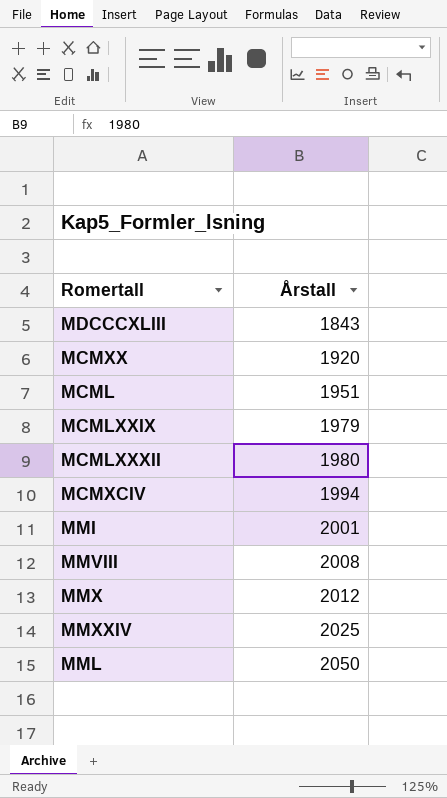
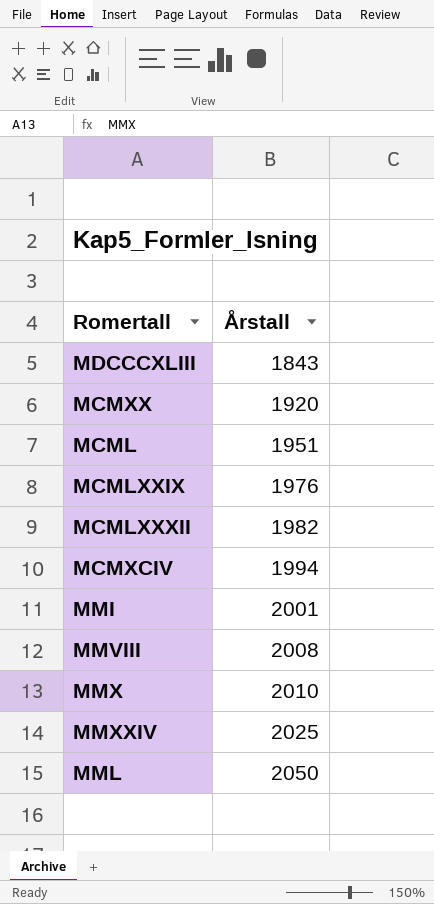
MCMLXXIX | Årstall: 1979 -> 1976
MCMLXXXII | Årstall: 1980 -> 1982
MMX | Årstall: 2012 -> 2010

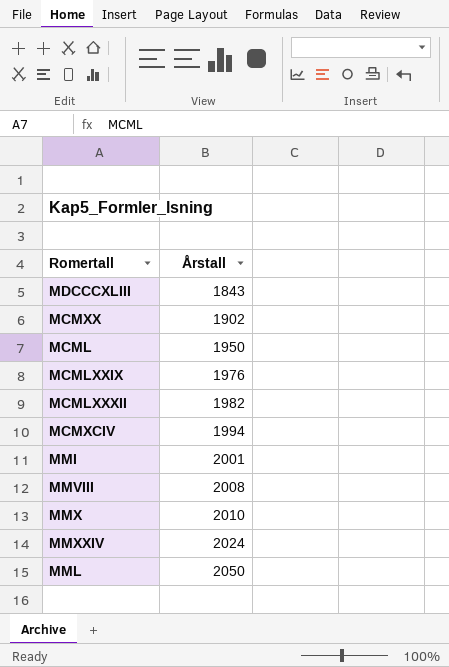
MCMXX | Årstall: 1920 -> 1902
MCML | Årstall: 1951 -> 1950
MMXXIV | Årstall: 2025 -> 2024

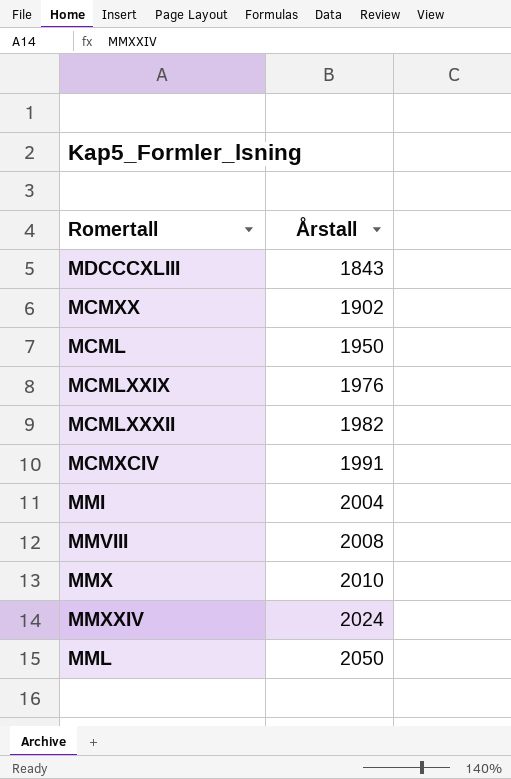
MCMXCIV | Årstall: 1994 -> 1991
MMI | Årstall: 2001 -> 2004

